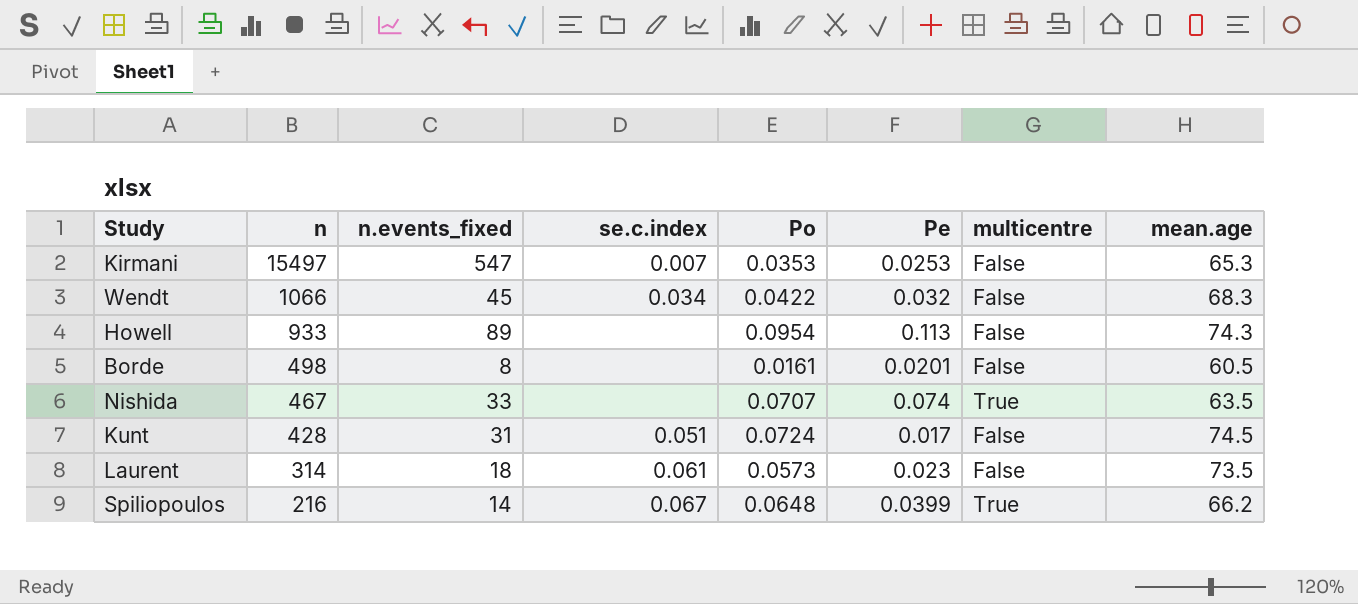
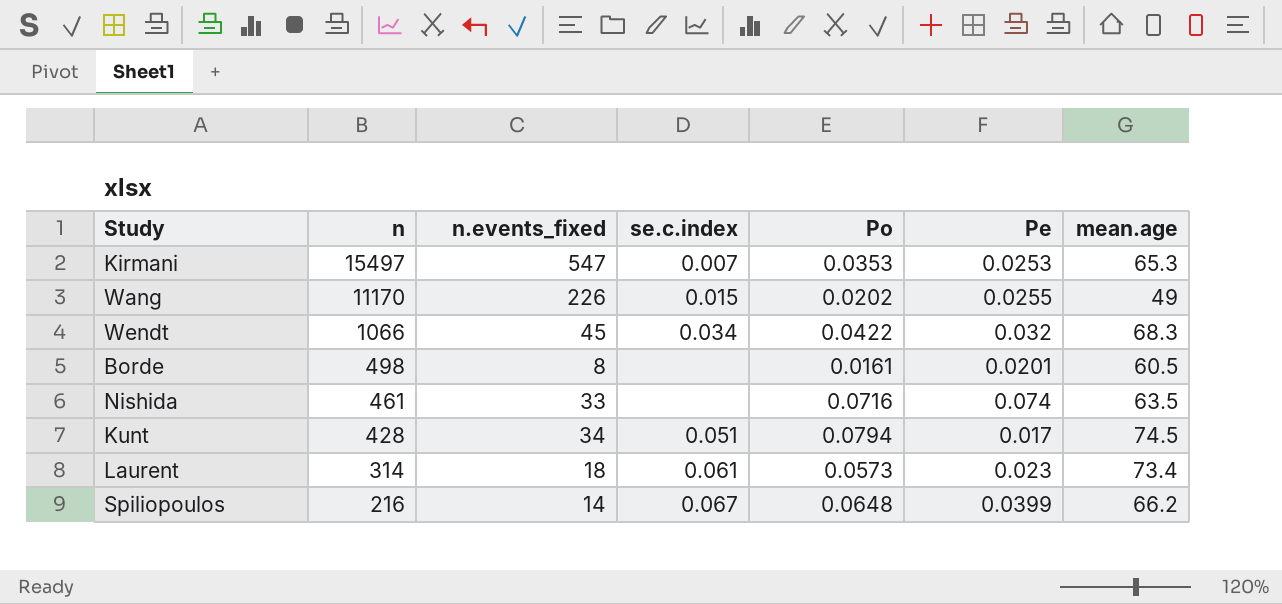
column multicentre | position: 7 -> none
row Howell: 933 | 89 | none | 0.0954 | 0.113 | False | 74.3 -> none
row Wang: none -> 11170 | 226 | 0.015 | 0.0202 | 0.0255 | 49
Nishida | n: 467 -> 461
Nishida | Po: 0.0707 -> 0.0716
Kunt | n.events_fixed: 31 -> 34
Kunt | Po: 0.0724 -> 0.0794
Laurent | mean.age: 73.5 -> 73.4

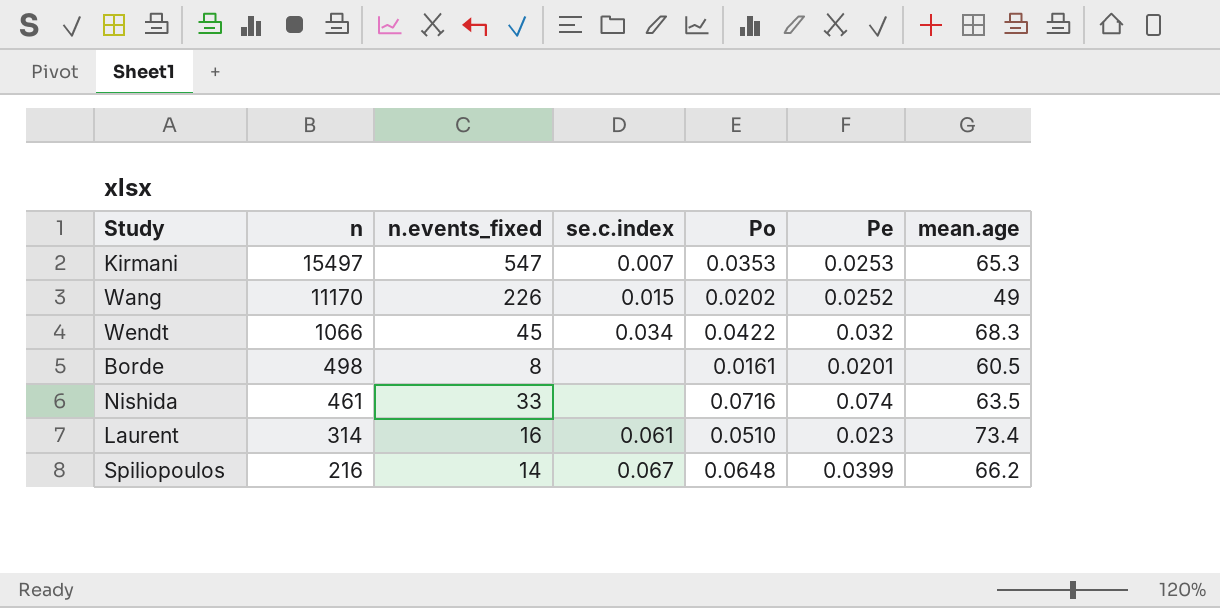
row Kunt: 428 | 34 | 0.051 | 0.0794 | 0.017 | 74.5 -> none
Wang | Pe: 0.0255 -> 0.0252
Laurent | n.events_fixed: 18 -> 16
Laurent | Po: 0.0573 -> 0.0510

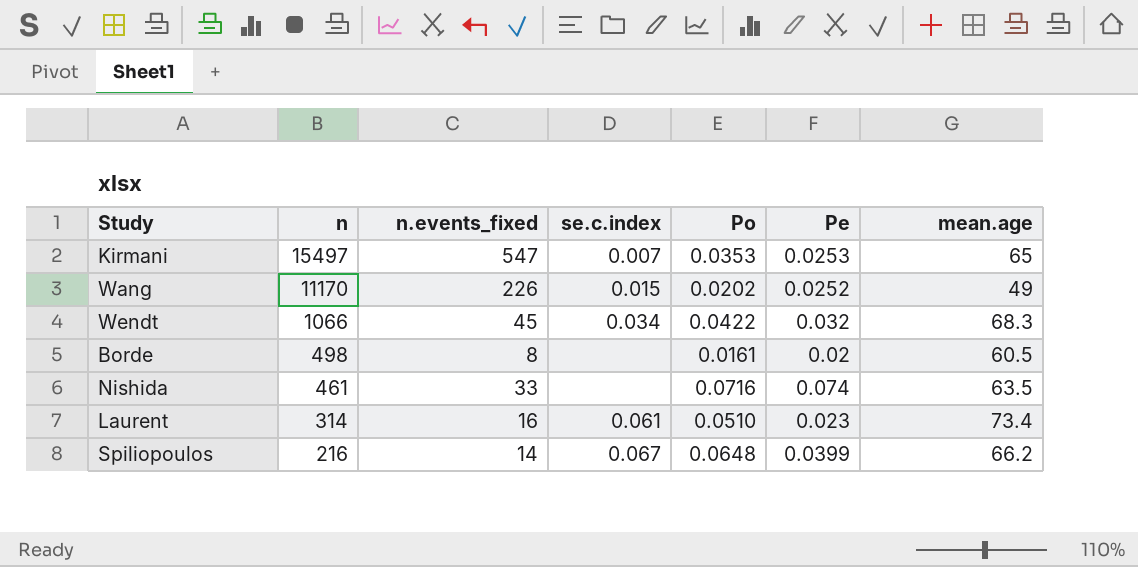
Kirmani | mean.age: 65.3 -> 65
Borde | Pe: 0.0201 -> 0.02

